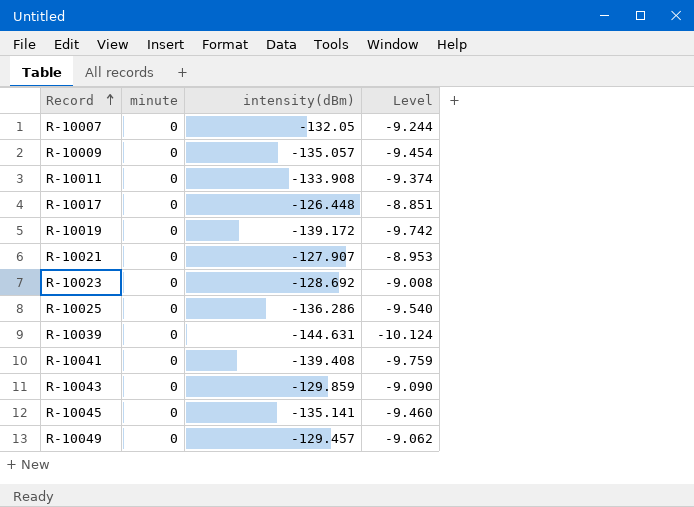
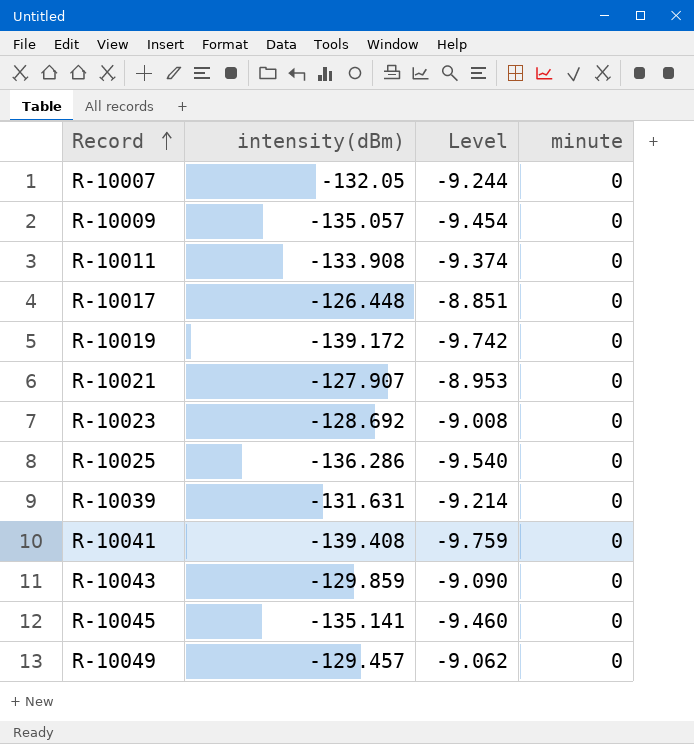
column minute | position: 2 -> 4
R-10039 | intensity(dBm): -144.631 -> -131.631
R-10039 | Level: -10.124 -> -9.214

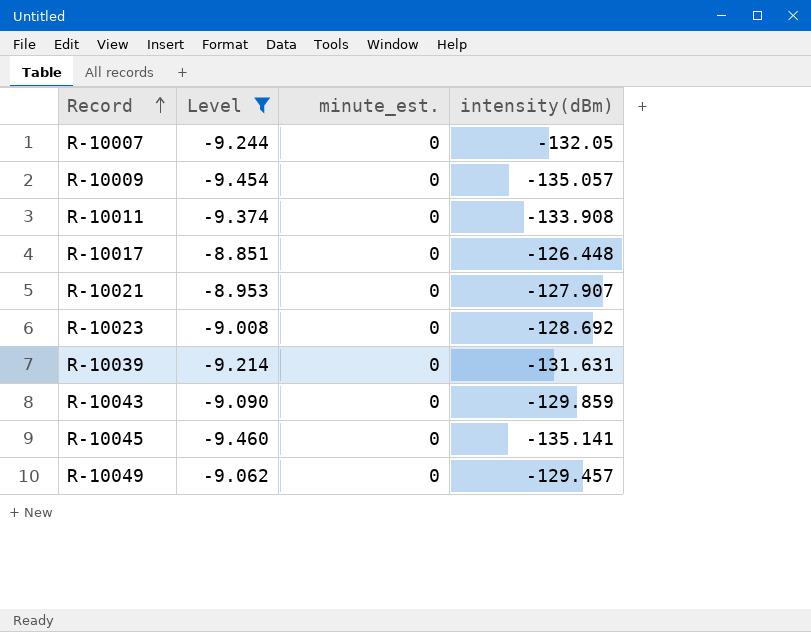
filter: none -> Level >= -9.460
column name: minute -> minute_est.
column intensity(dBm) | position: 2 -> 4

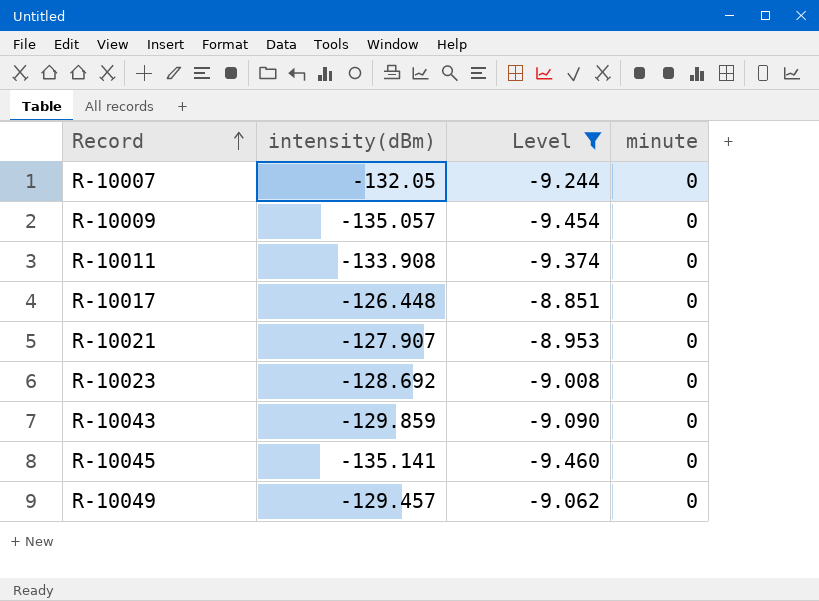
column intensity(dBm) | position: 4 -> 2
column name: minute_est. -> minute
row R-10039: -9.214 | 0 | -131.631 -> none

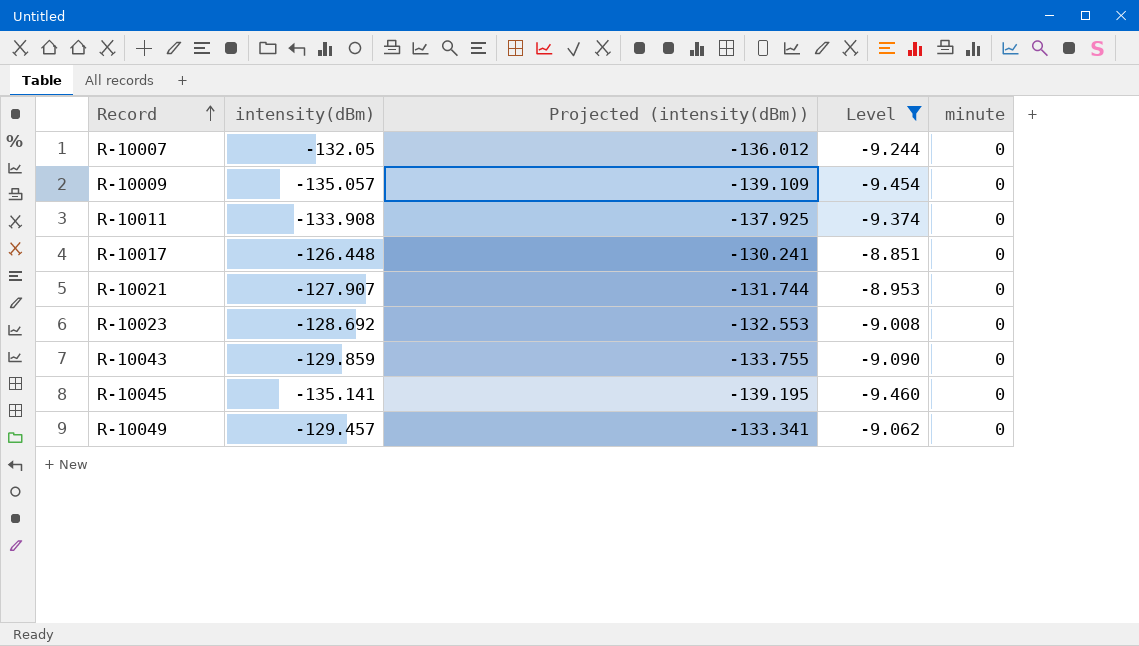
column Projected (intensity(dBm)) | formula: none -> [intensity(dBm)] * 1.03

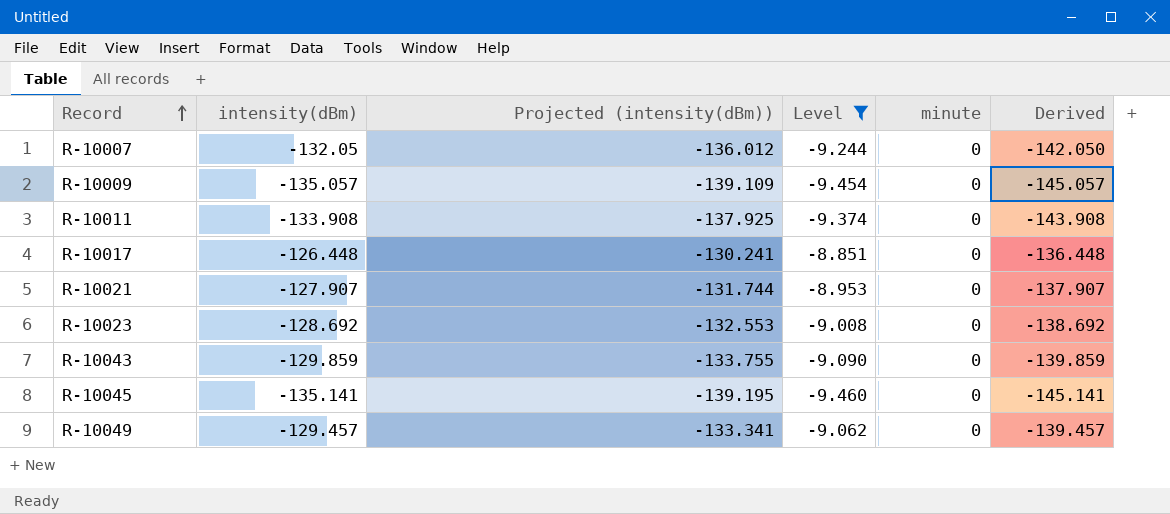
column Derived | formula: none -> [intensity(dBm)] - 10

